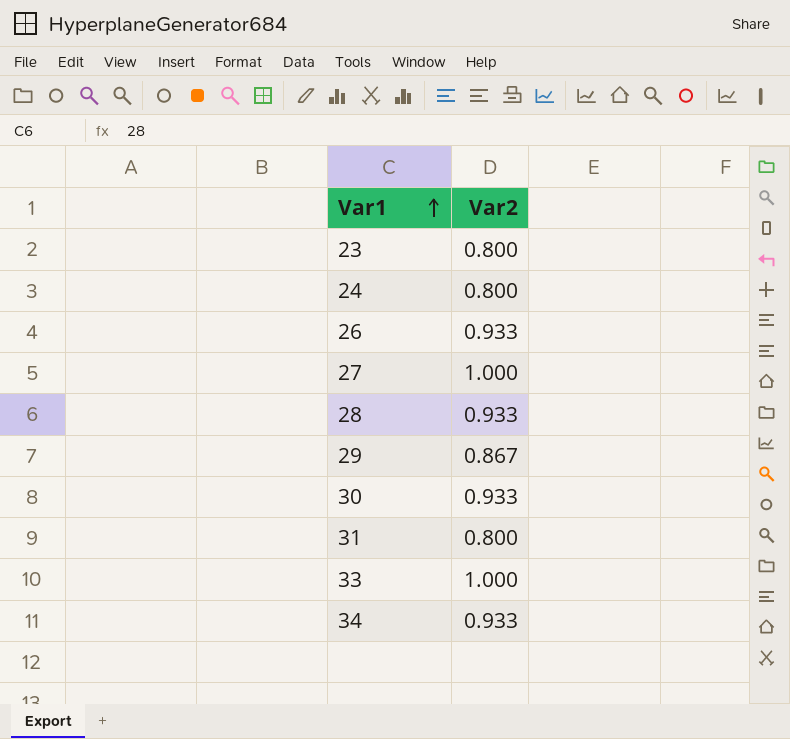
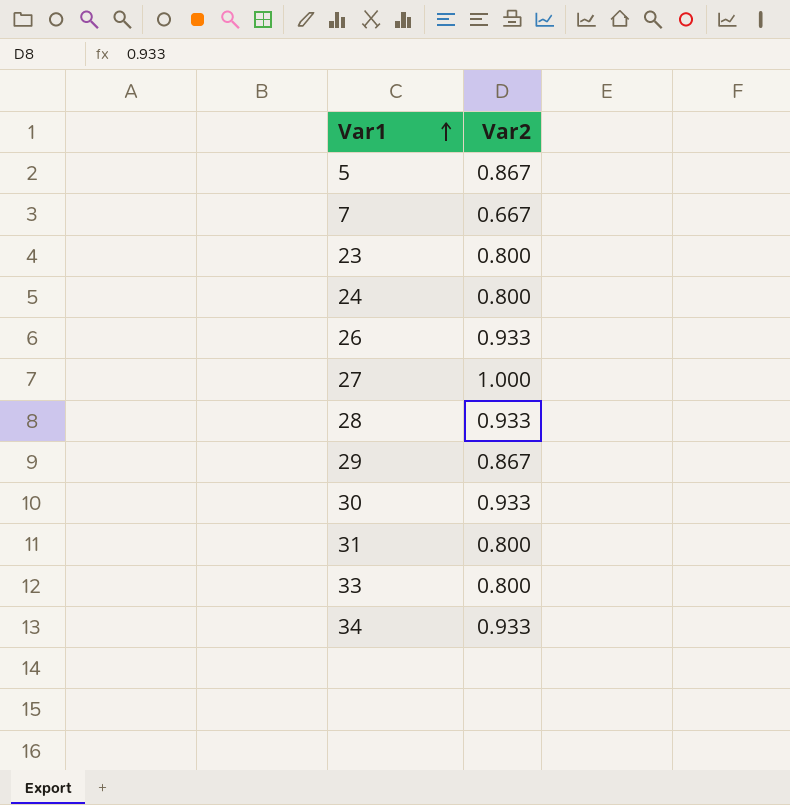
row 5: none -> 0.867
row 7: none -> 0.667
33 | Var2: 1.000 -> 0.800

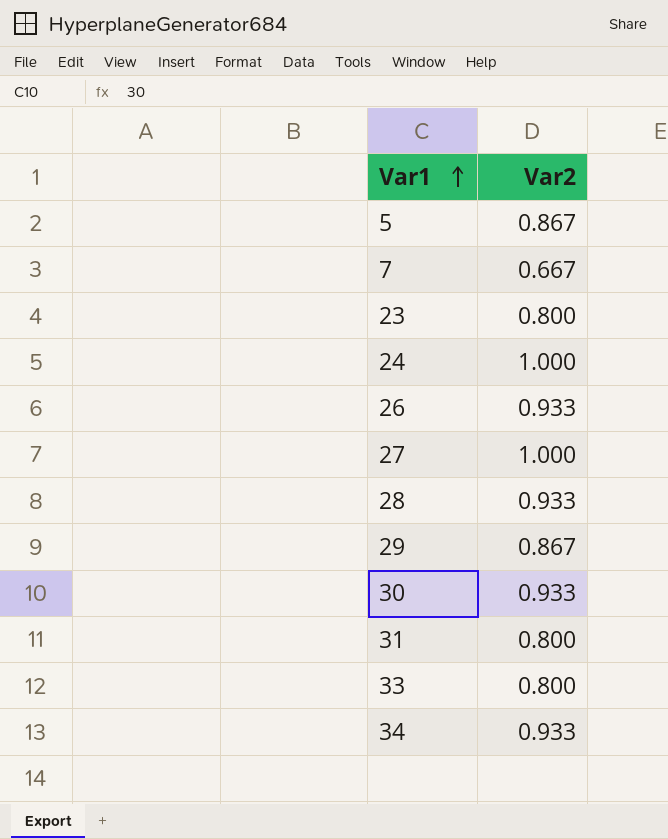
24 | Var2: 0.800 -> 1.000

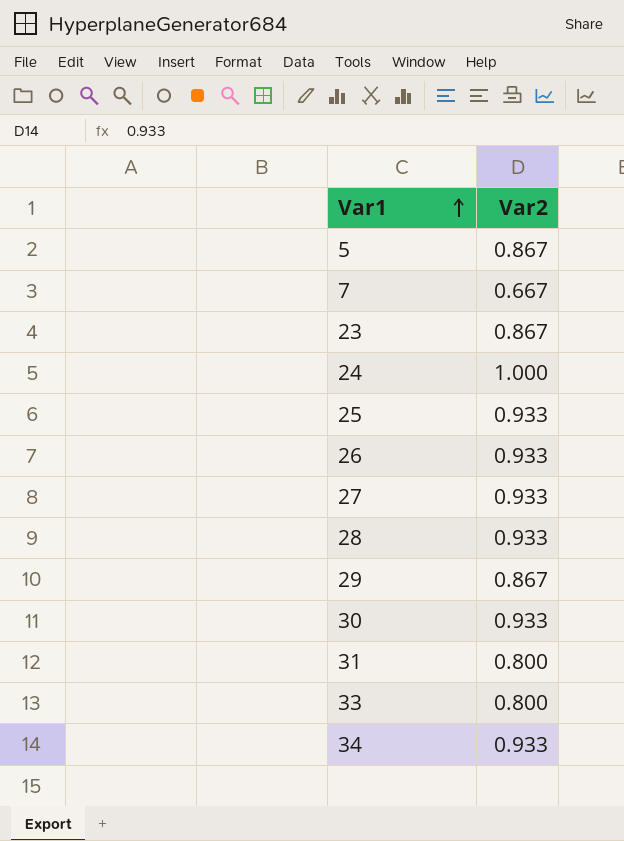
23 | Var2: 0.800 -> 0.867
row 25: none -> 0.933
27 | Var2: 1.000 -> 0.933

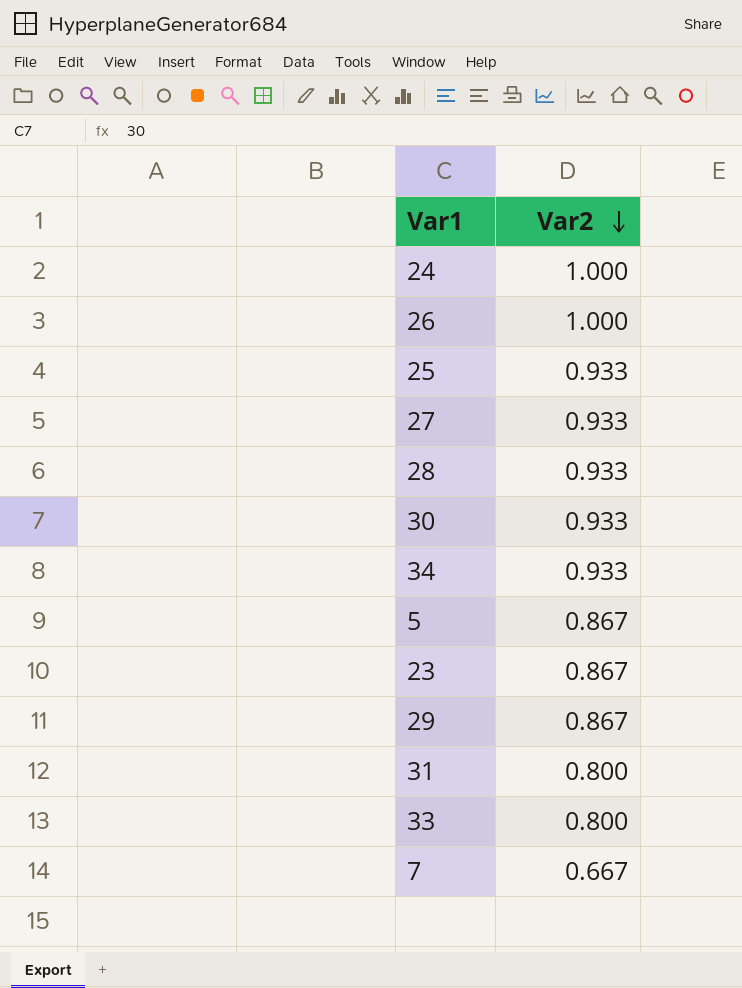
row order: Var1 ascending -> Var2 descending
26 | Var2: 0.933 -> 1.000

